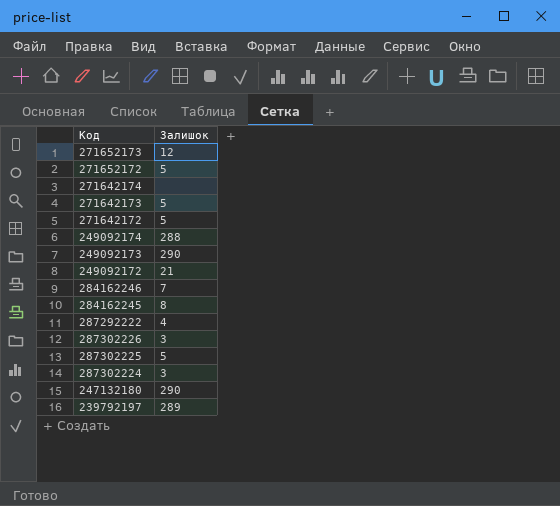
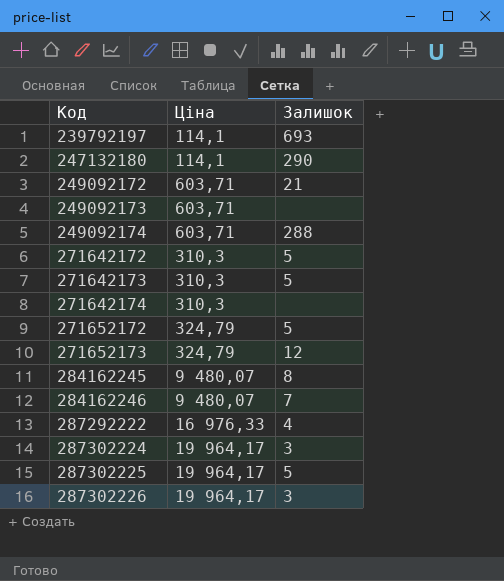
row order: none -> Код ascending
column Ціна | position: none -> 2
239792197 | Залишок: 289 -> 693
249092173 | Залишок: 290 -> none

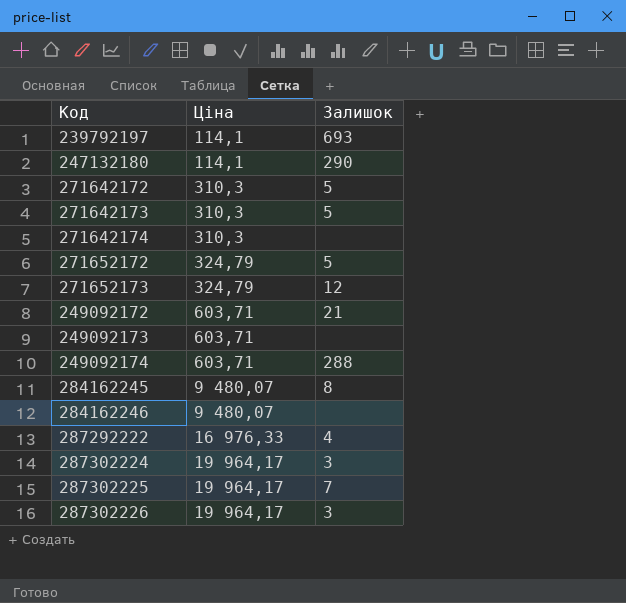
row order: Код ascending -> Ціна ascending
284162246 | Залишок: 7 -> none
287302225 | Залишок: 5 -> 7

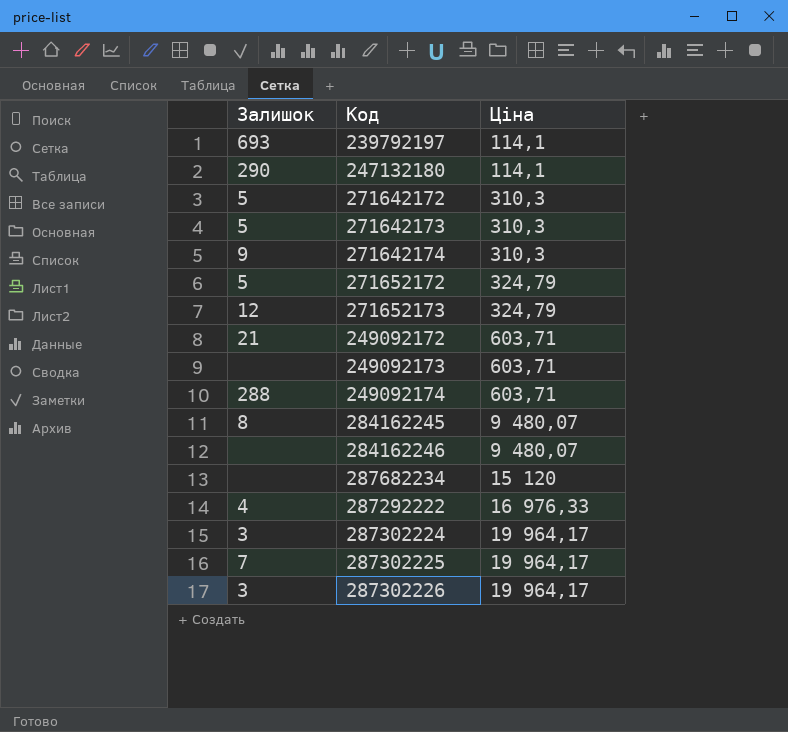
column Залишок | position: 3 -> 1
271642174 | Залишок: none -> 9
row 287682234: none -> none | 15 120

